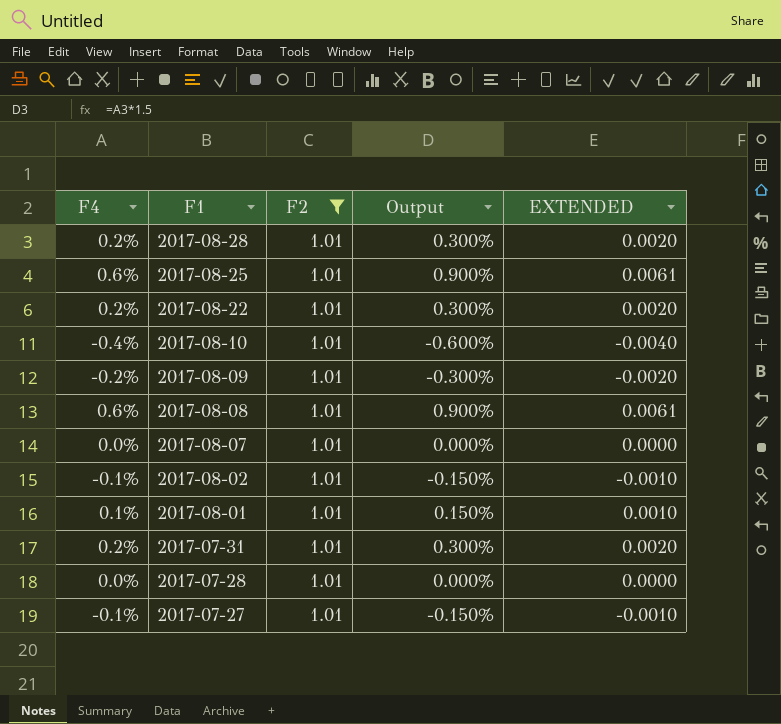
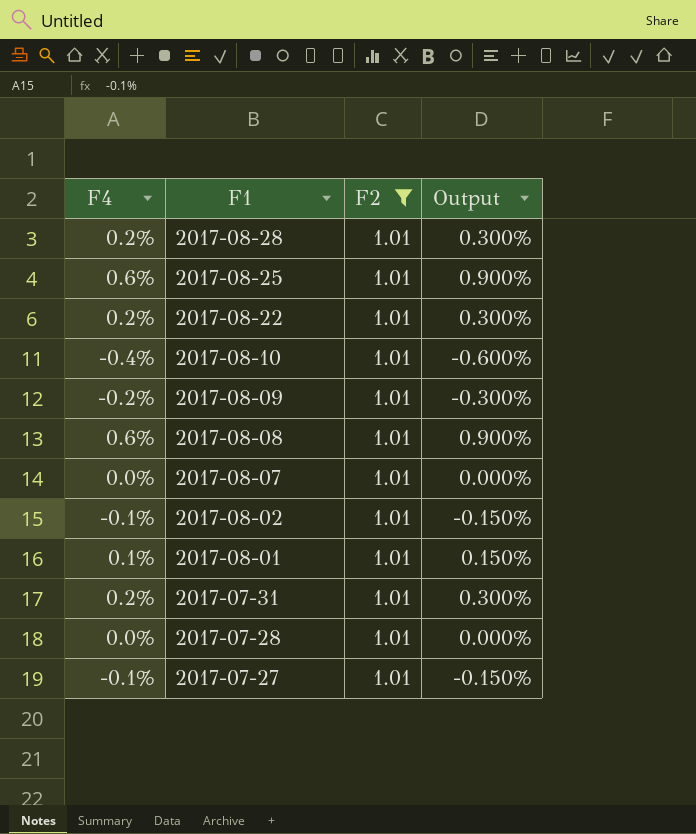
column EXTENDED | formula: [F4] * [F2] -> none

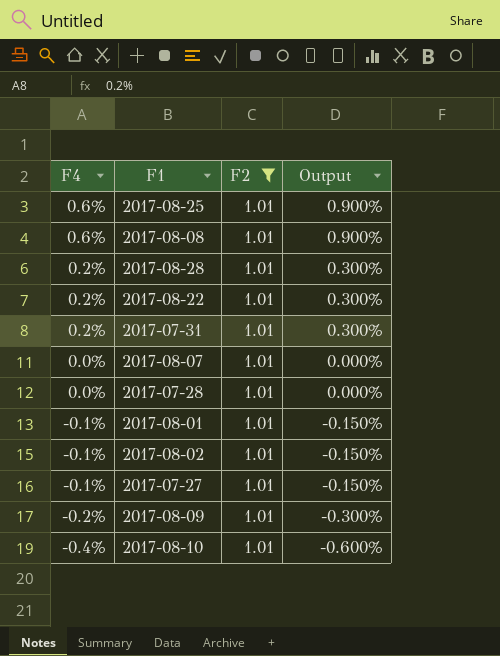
row order: F1 descending -> F4 descending
2017-08-01 | F4: 0.1% -> -0.1%
2017-08-01 | Output: 0.150% -> -0.150%

